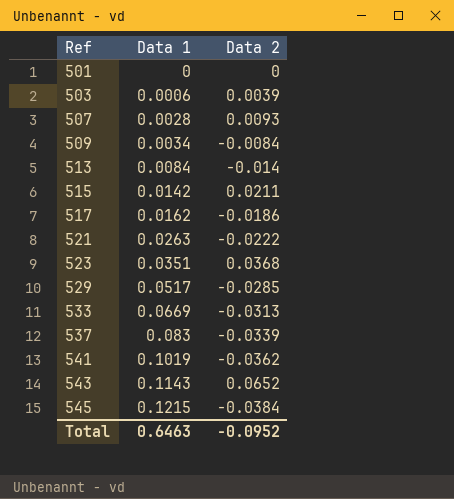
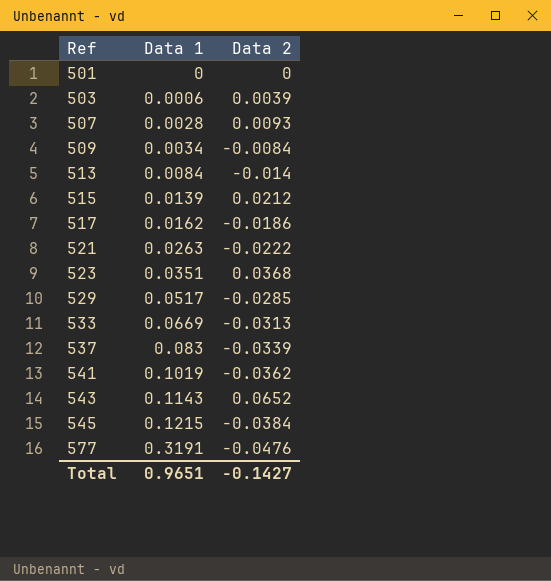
515 | Data 1: 0.0142 -> 0.0139
515 | Data 2: 0.0211 -> 0.0212
row 577: none -> 0.3191 | -0.0476
Total | Data 1: 0.6463 -> 0.9651
Total | Data 2: -0.0952 -> -0.1427

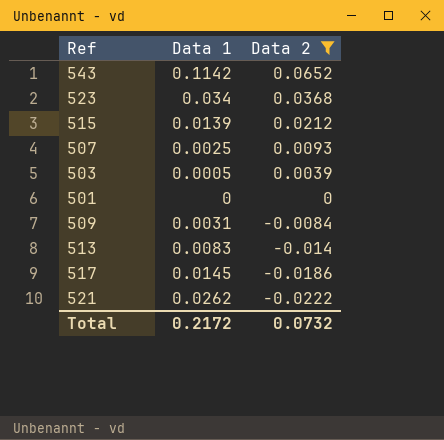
filter: none -> Data 2 >= -0.0222
row order: Ref ascending -> Data 2 descending
543 | Data 1: 0.1143 -> 0.1142
523 | Data 1: 0.0351 -> 0.034
507 | Data 1: 0.0028 -> 0.0025
503 | Data 1: 0.0006 -> 0.0005
509 | Data 1: 0.0034 -> 0.0031
513 | Data 1: 0.0084 -> 0.0083
517 | Data 1: 0.0162 -> 0.0145
521 | Data 1: 0.0263 -> 0.0262
Total | Data 1: 0.9651 -> 0.2172
Total | Data 2: -0.1427 -> 0.0732

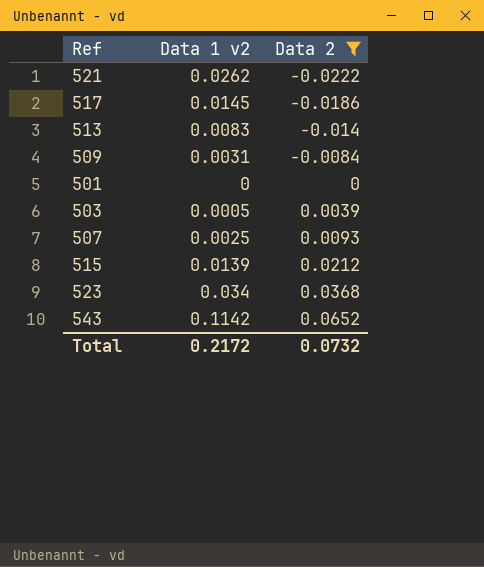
row order: Data 2 descending -> Data 2 ascending
column name: Data 1 -> Data 1 v2

